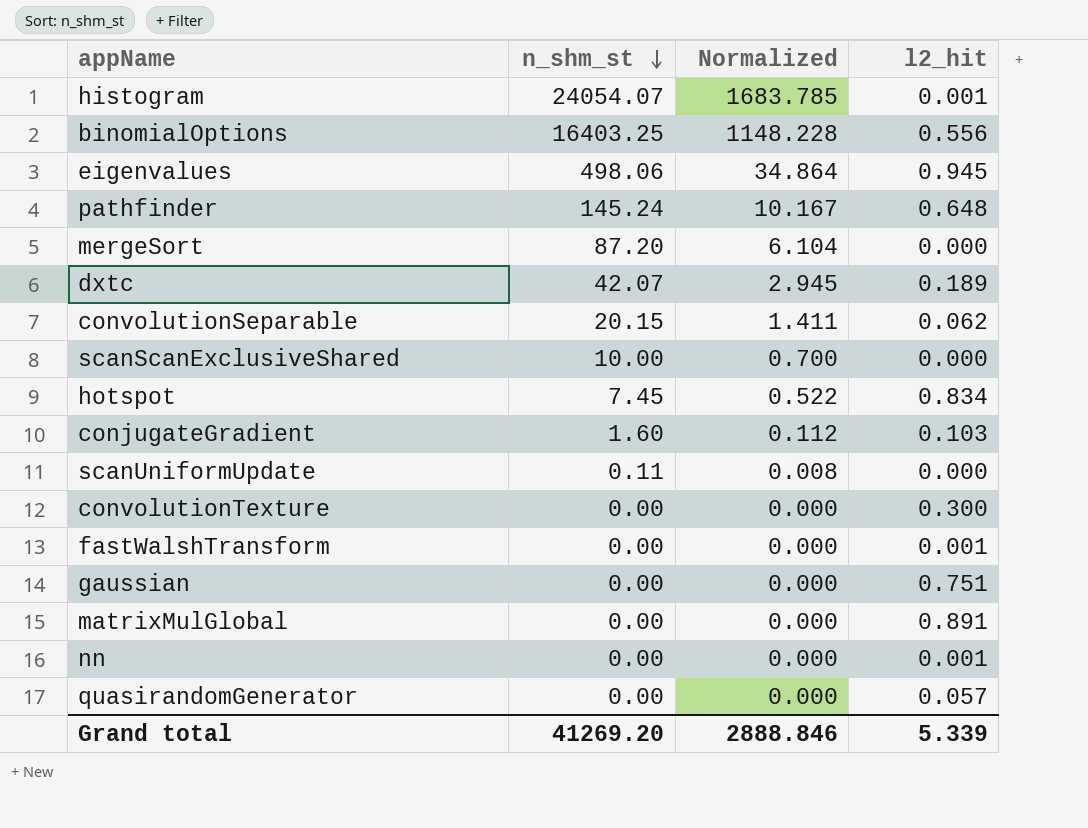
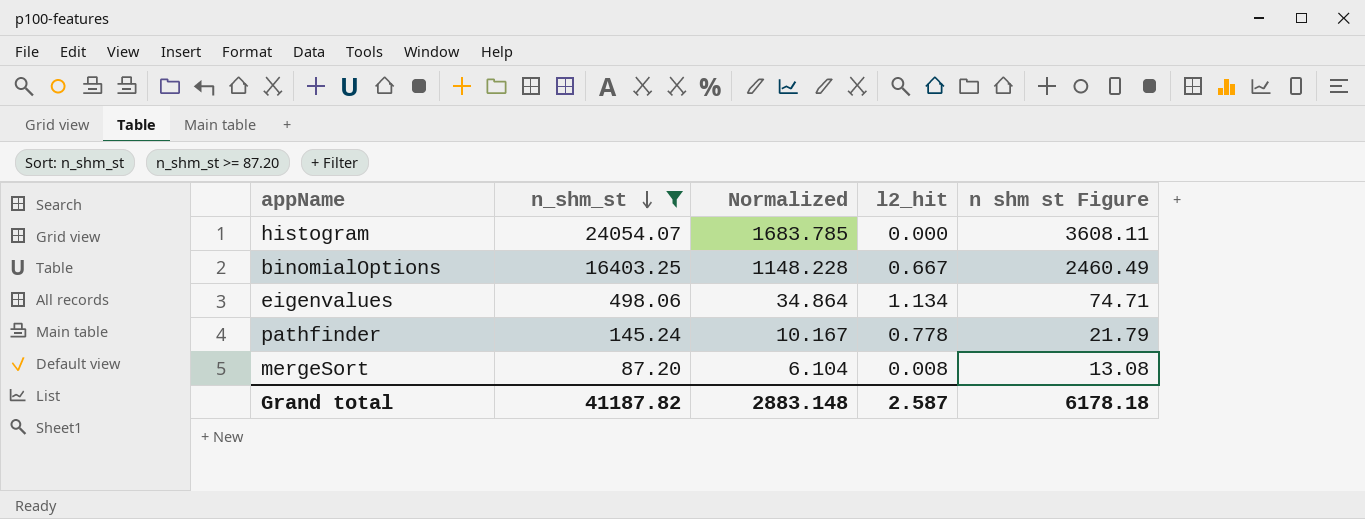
filter: none -> n_shm_st >= 87.20
column n shm st Figure | formula: none -> [n_shm_st] * 0.15
histogram | l2_hit: 0.001 -> 0.000
binomialOptions | l2_hit: 0.556 -> 0.667
eigenvalues | l2_hit: 0.945 -> 1.134
pathfinder | l2_hit: 0.648 -> 0.778
mergeSort | l2_hit: 0.000 -> 0.008
Grand total | n_shm_st: 41269.20 -> 41187.82
Grand total | Normalized: 2888.846 -> 2883.148
Grand total | l2_hit: 5.339 -> 2.587

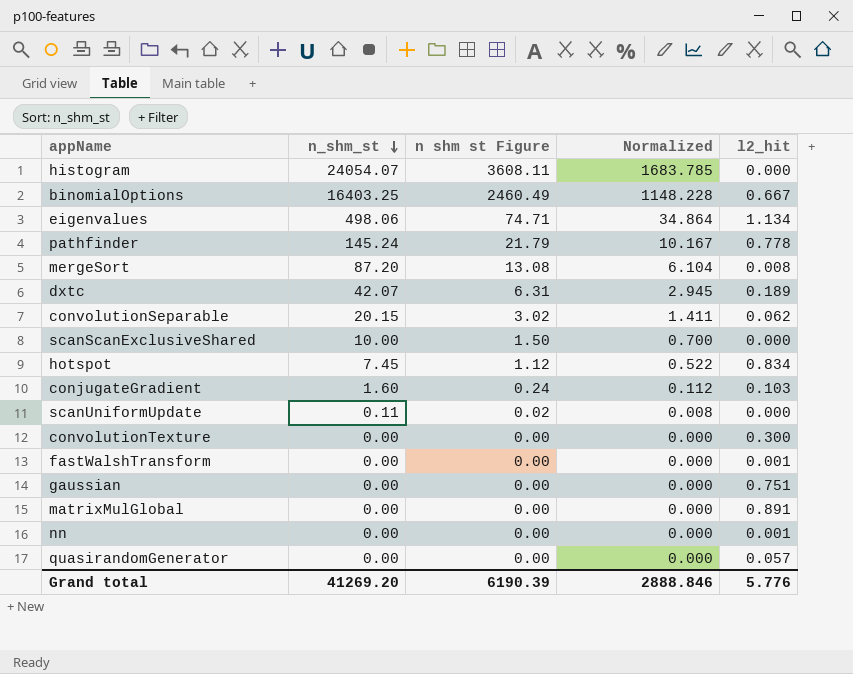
filter: n_shm_st >= 87.20 -> none
column n shm st Figure | position: 5 -> 3
Grand total | n_shm_st: 41187.82 -> 41269.20
Grand total | n shm st Figure: 6178.18 -> 6190.39
Grand total | Normalized: 2883.148 -> 2888.846
Grand total | l2_hit: 2.587 -> 5.776

